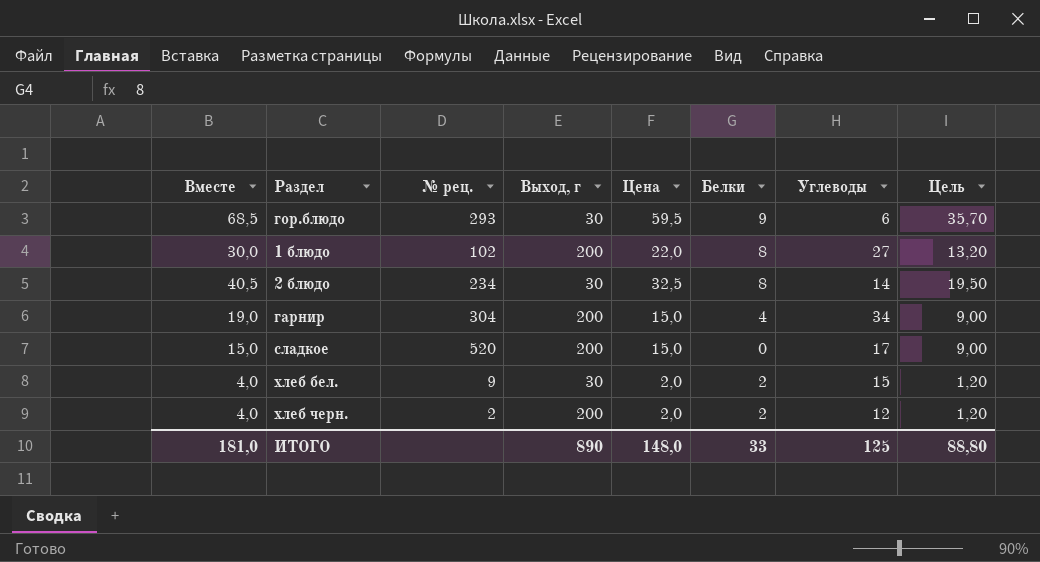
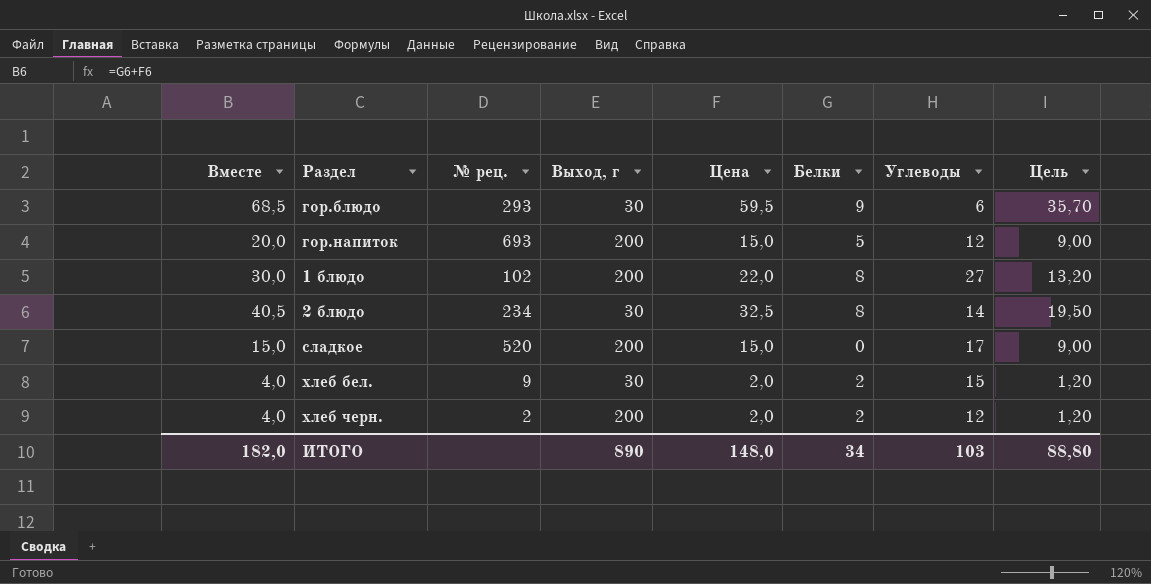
row гарнир: 19,0 | 304 | 200 | 15,0 | 4 | 34 | 9,00 -> none
row гор.напиток: none -> 20,0 | 693 | 200 | 15,0 | 5 | 12 | 9,00
ИТОГО | Вместе: 181,0 -> 182,0
ИТОГО | Белки: 33 -> 34
ИТОГО | Углеводы: 125 -> 103

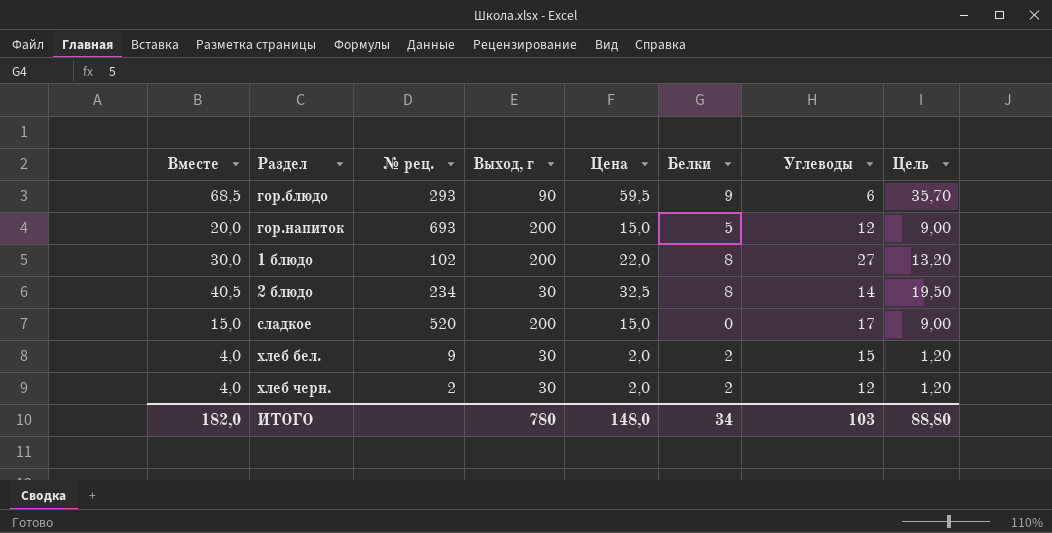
гор.блюдо | Выход, г: 30 -> 90
хлеб черн. | Выход, г: 200 -> 30
ИТОГО | Выход, г: 890 -> 780

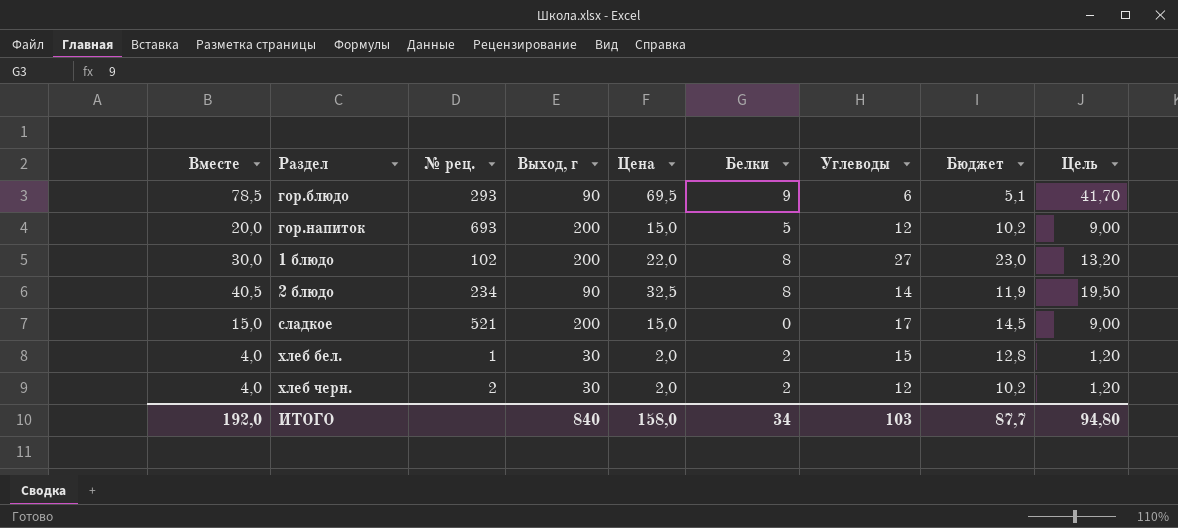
column Бюджет | formula: none -> [Углеводы] * 0,85
гор.блюдо | Вместе: 68,5 -> 78,5
гор.блюдо | Цена: 59,5 -> 69,5
гор.блюдо | Цель: 35,70 -> 41,70
2 блюдо | Выход, г: 30 -> 90
сладкое | № рец.: 520 -> 521
хлеб бел. | № рец.: 9 -> 1
ИТОГО | Вместе: 182,0 -> 192,0
ИТОГО | Выход, г: 780 -> 840
ИТОГО | Цена: 148,0 -> 158,0
ИТОГО | Цель: 88,80 -> 94,80

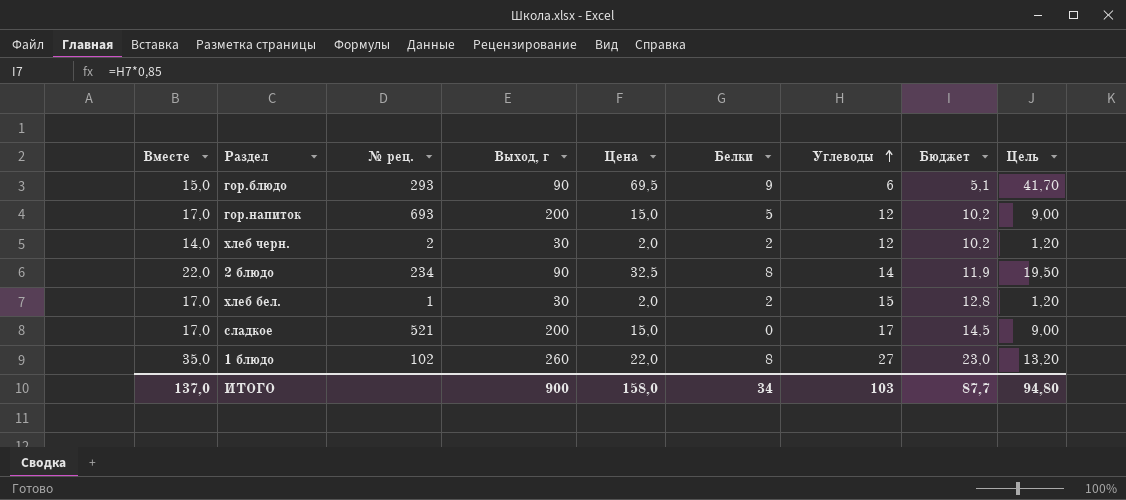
row order: none -> Углеводы ascending
column Вместе | formula: [Цена] + [Белки] -> [Белки] + [Углеводы]
1 блюдо | Выход, г: 200 -> 260
ИТОГО | Вместе: 192,0 -> 137,0
ИТОГО | Выход, г: 840 -> 900

